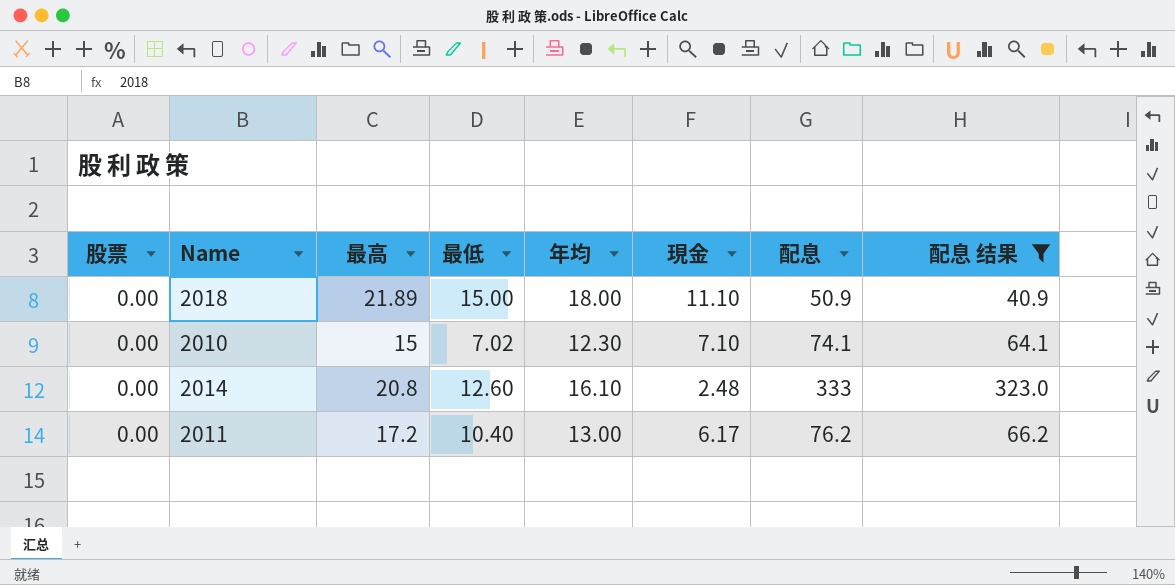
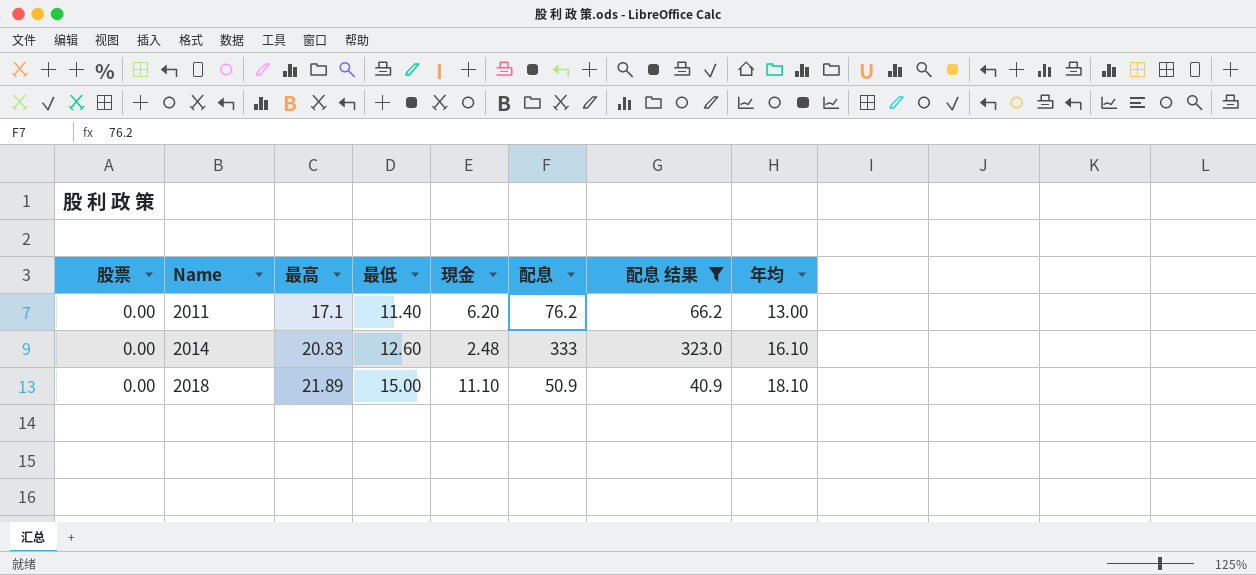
row order: none -> Name ascending
column 年均 | position: 5 -> 8
row 2010: 0.00 | 15 | 7.02 | 12.30 | 7.10 | 74.1 | 64.1 -> none
2011 | 最高: 17.2 -> 17.1
2011 | 最低: 10.40 -> 11.40
2011 | 現金: 6.17 -> 6.20
2014 | 最高: 20.8 -> 20.83
2018 | 年均: 18.00 -> 18.10

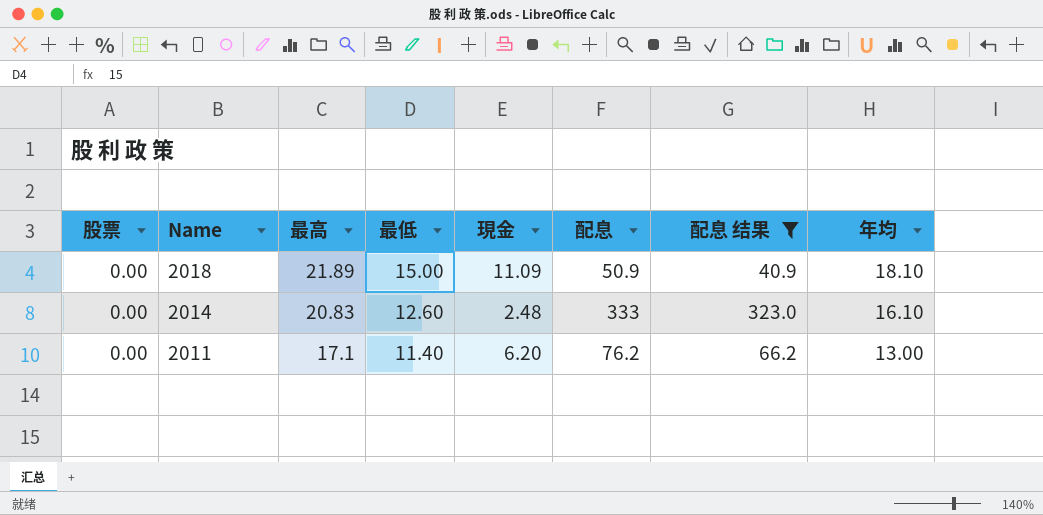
row order: Name ascending -> Name descending
2018 | 現金: 11.10 -> 11.09

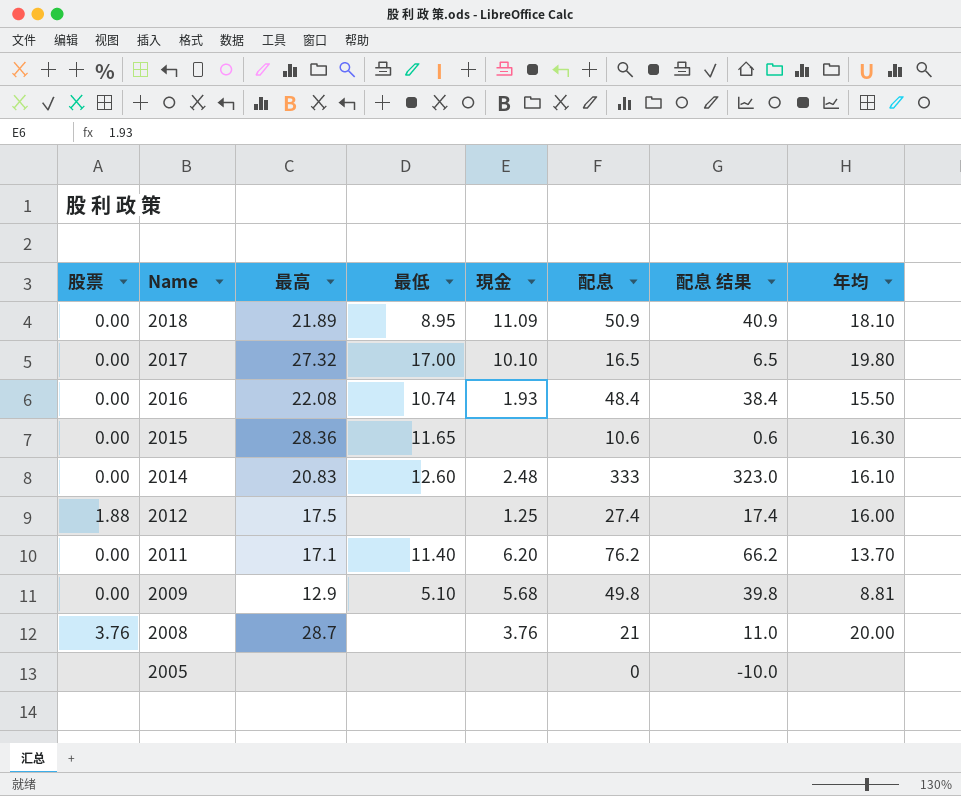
filter: 配息 结果 >= 40.9 -> none
2018 | 最低: 15.00 -> 8.95
2011 | 年均: 13.00 -> 13.70

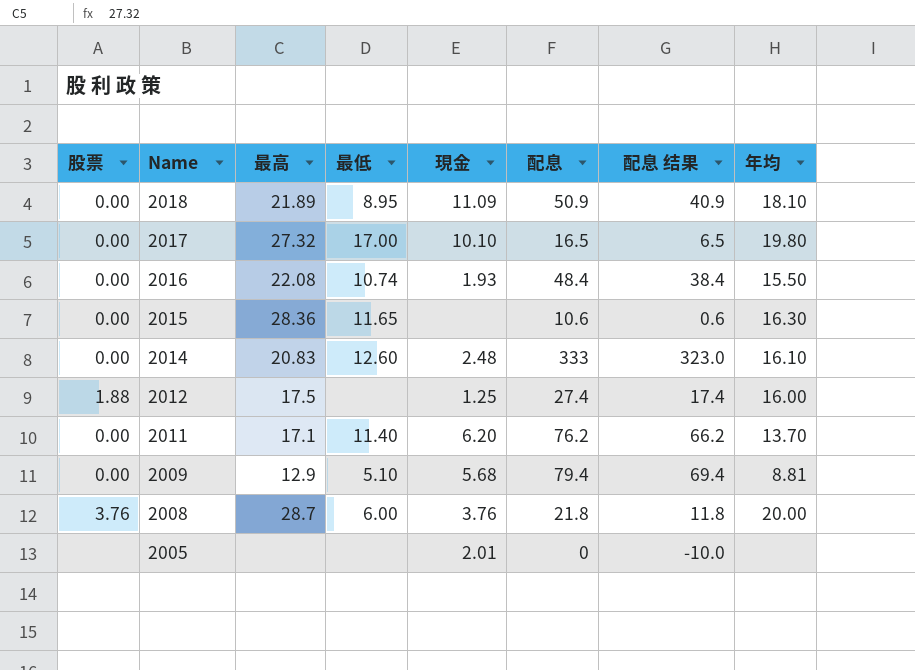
2009 | 配息: 49.8 -> 79.4
2009 | 配息 结果: 39.8 -> 69.4
2008 | 最低: none -> 6.00
2008 | 配息: 21 -> 21.8
2008 | 配息 结果: 11.0 -> 11.8
2005 | 現金: none -> 2.01

